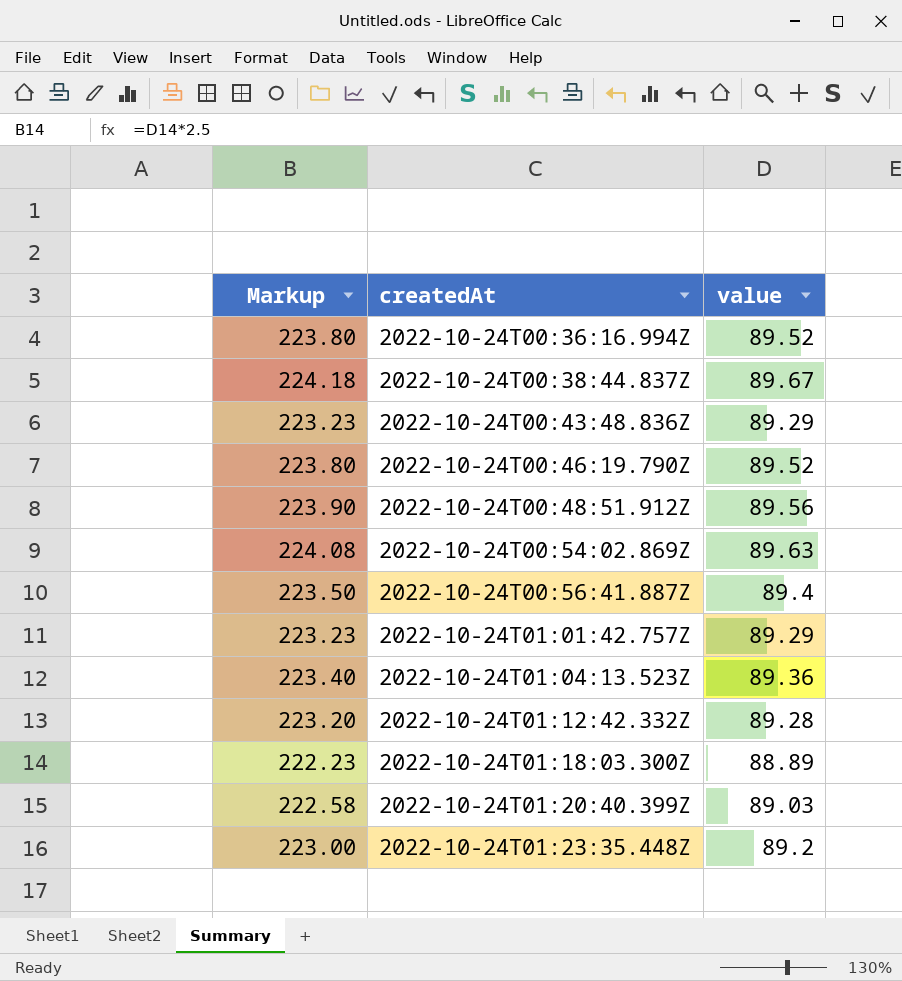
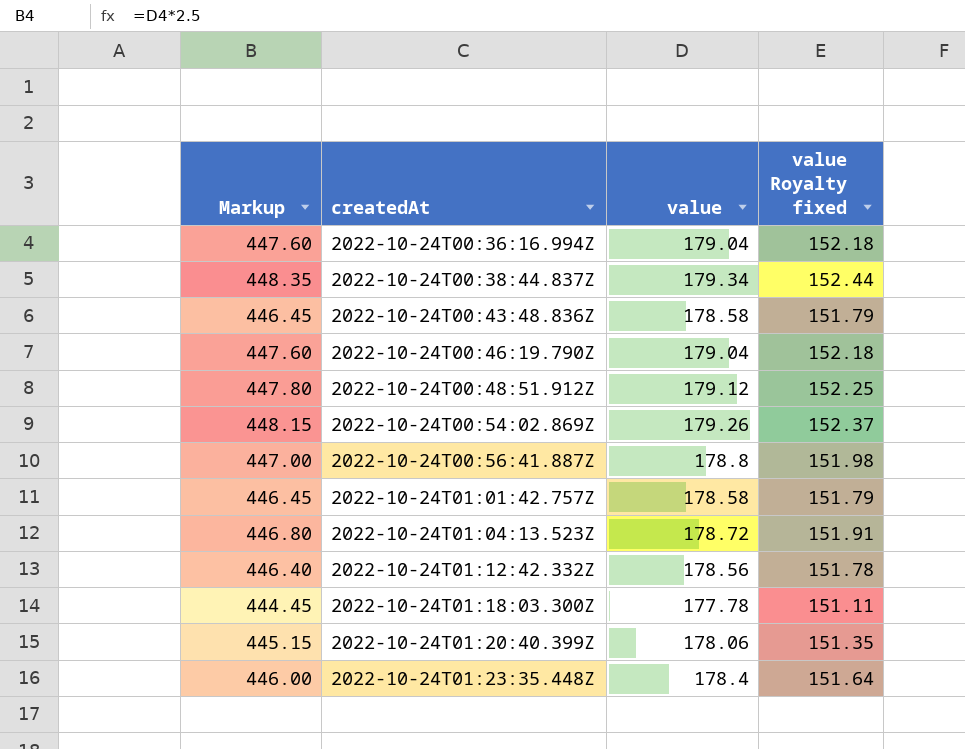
column value Royalty fixed | formula: none -> [value] * 0.85
2022-10-24T00:36:16.994Z | Markup: 223.80 -> 447.60
2022-10-24T00:36:16.994Z | value: 89.52 -> 179.04
2022-10-24T00:38:44.837Z | Markup: 224.18 -> 448.35
2022-10-24T00:38:44.837Z | value: 89.67 -> 179.34
2022-10-24T00:43:48.836Z | Markup: 223.23 -> 446.45
2022-10-24T00:43:48.836Z | value: 89.29 -> 178.58
2022-10-24T00:46:19.790Z | Markup: 223.80 -> 447.60
2022-10-24T00:46:19.790Z | value: 89.52 -> 179.04
2022-10-24T00:48:51.912Z | Markup: 223.90 -> 447.80
2022-10-24T00:48:51.912Z | value: 89.56 -> 179.12
2022-10-24T00:54:02.869Z | Markup: 224.08 -> 448.15
2022-10-24T00:54:02.869Z | value: 89.63 -> 179.26
2022-10-24T00:56:41.887Z | Markup: 223.50 -> 447.00
2022-10-24T00:56:41.887Z | value: 89.4 -> 178.8
2022-10-24T01:01:42.757Z | Markup: 223.23 -> 446.45
2022-10-24T01:01:42.757Z | value: 89.29 -> 178.58
2022-10-24T01:04:13.523Z | Markup: 223.40 -> 446.80
2022-10-24T01:04:13.523Z | value: 89.36 -> 178.72
2022-10-24T01:12:42.332Z | Markup: 223.20 -> 446.40
2022-10-24T01:12:42.332Z | value: 89.28 -> 178.56
2022-10-24T01:18:03.300Z | Markup: 222.23 -> 444.45
2022-10-24T01:18:03.300Z | value: 88.89 -> 177.78
2022-10-24T01:20:40.399Z | Markup: 222.58 -> 445.15
2022-10-24T01:20:40.399Z | value: 89.03 -> 178.06
2022-10-24T01:23:35.448Z | Markup: 223.00 -> 446.00
2022-10-24T01:23:35.448Z | value: 89.2 -> 178.4

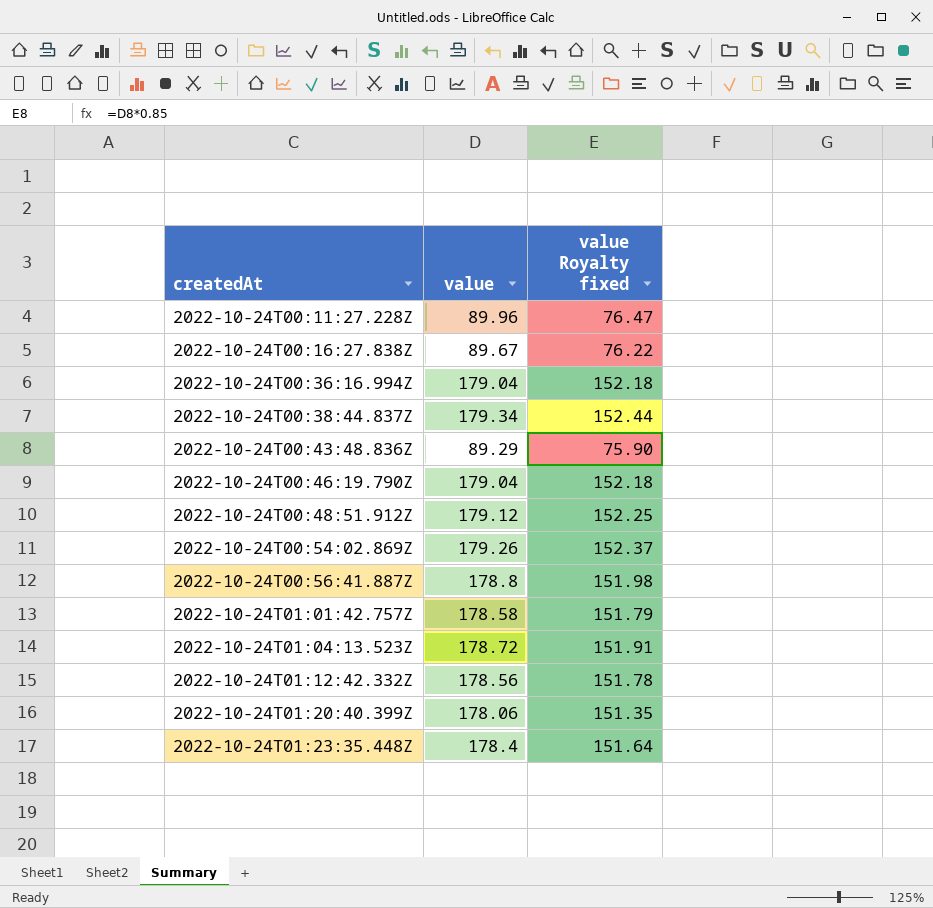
column Markup | formula: [value] * 2.5 -> none
row 2022-10-24T01:18:03.300Z: 444.45 | 177.78 | 151.11 -> none
row 2022-10-24T00:11:27.228Z: none -> 89.96 | 76.47
row 2022-10-24T00:16:27.838Z: none -> 89.67 | 76.22
2022-10-24T00:43:48.836Z | value: 178.58 -> 89.29
2022-10-24T00:43:48.836Z | value Royalty fixed: 151.79 -> 75.90

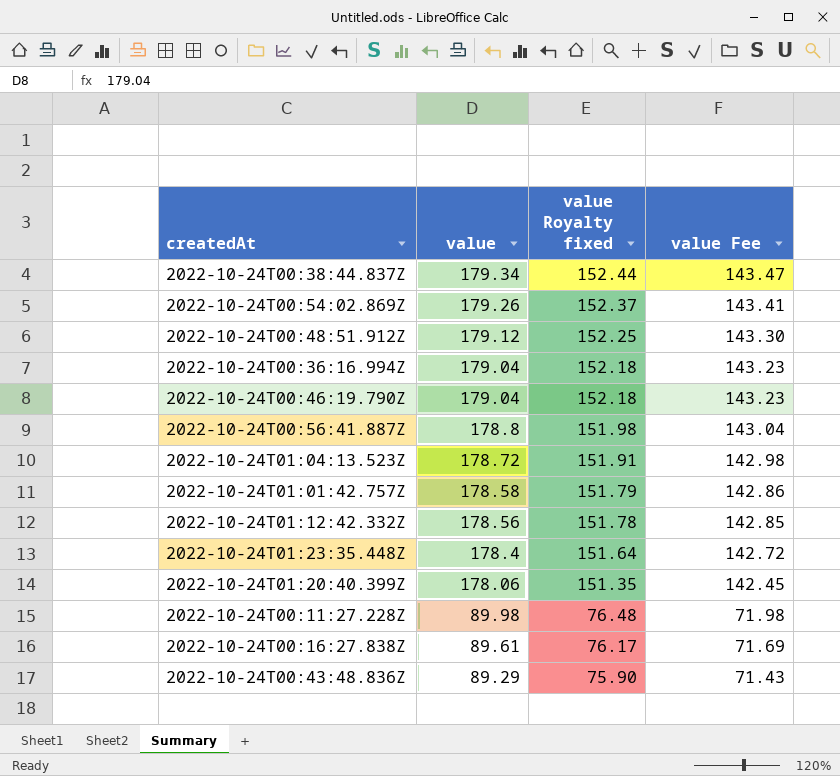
row order: createdAt ascending -> value descending
column value Fee | formula: none -> [value] * 0.8
2022-10-24T00:11:27.228Z | value: 89.96 -> 89.98
2022-10-24T00:11:27.228Z | value Royalty fixed: 76.47 -> 76.48
2022-10-24T00:16:27.838Z | value: 89.67 -> 89.61
2022-10-24T00:16:27.838Z | value Royalty fixed: 76.22 -> 76.17

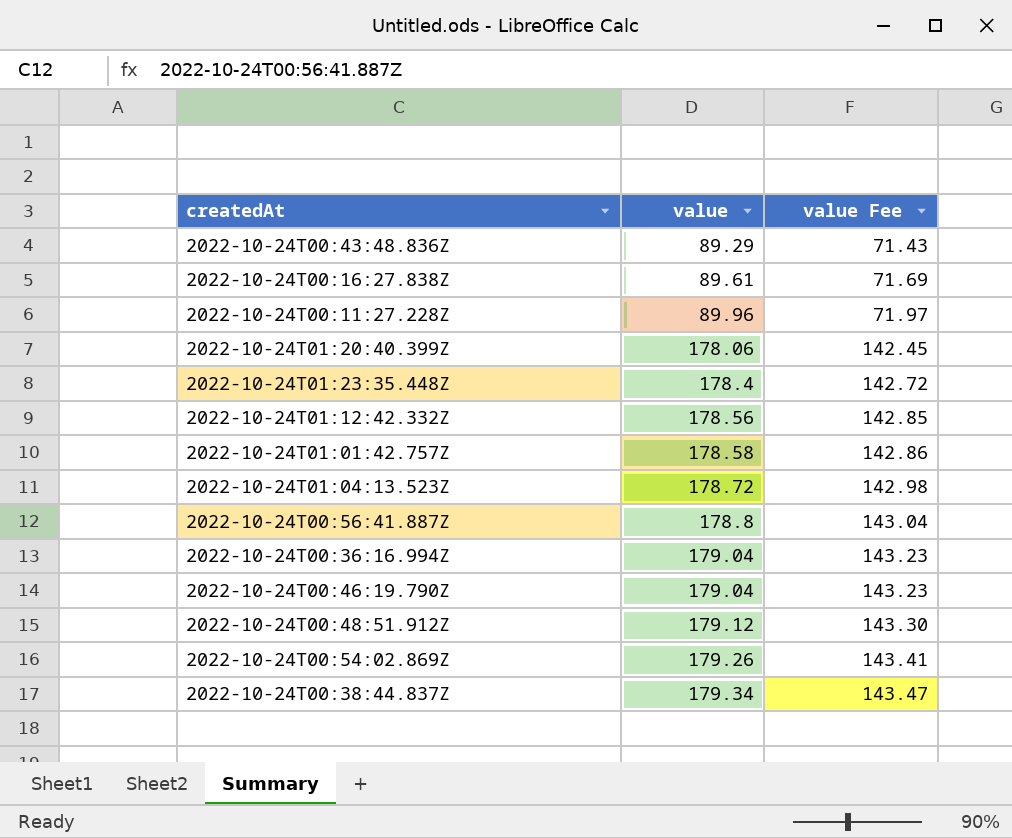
row order: value descending -> value ascending
column value Royalty fixed | formula: [value] * 0.85 -> none
2022-10-24T00:11:27.228Z | value: 89.98 -> 89.96
2022-10-24T00:11:27.228Z | value Fee: 71.98 -> 71.97

